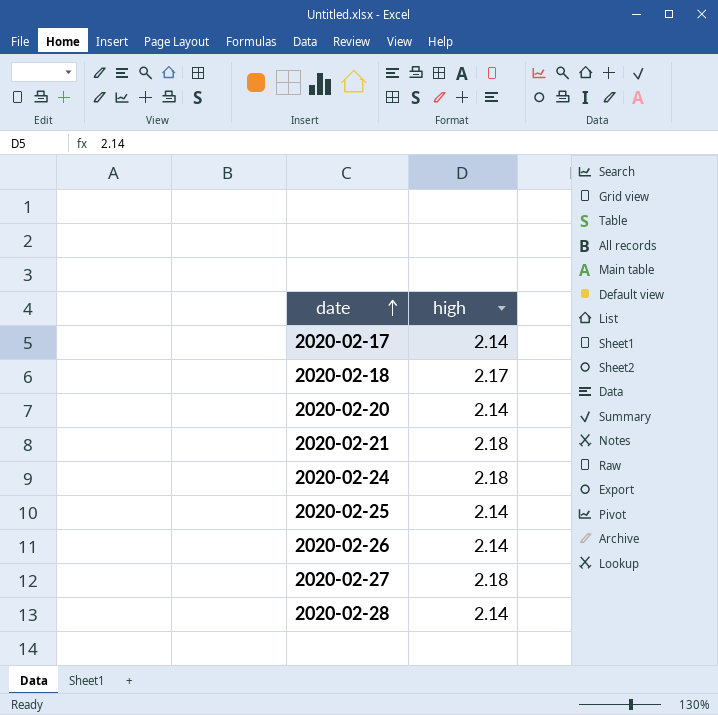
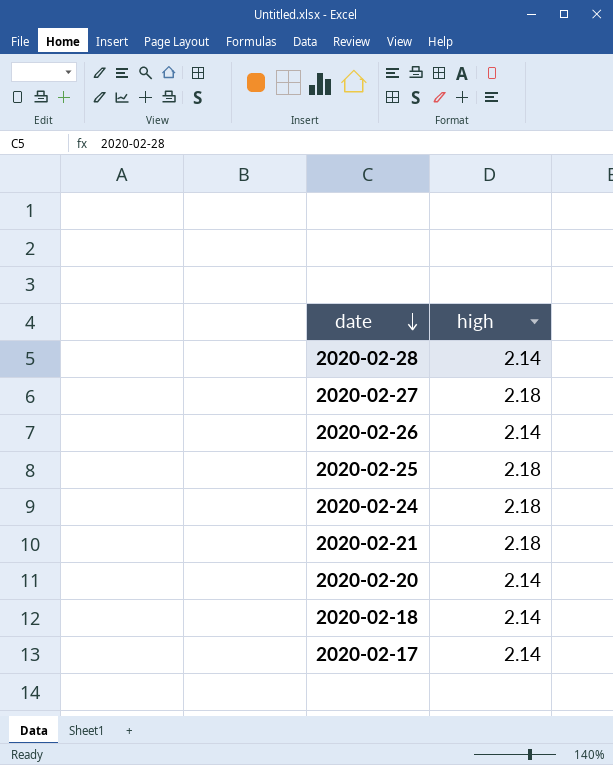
row order: date ascending -> date descending
2020-02-25 | high: 2.14 -> 2.18
2020-02-18 | high: 2.17 -> 2.14

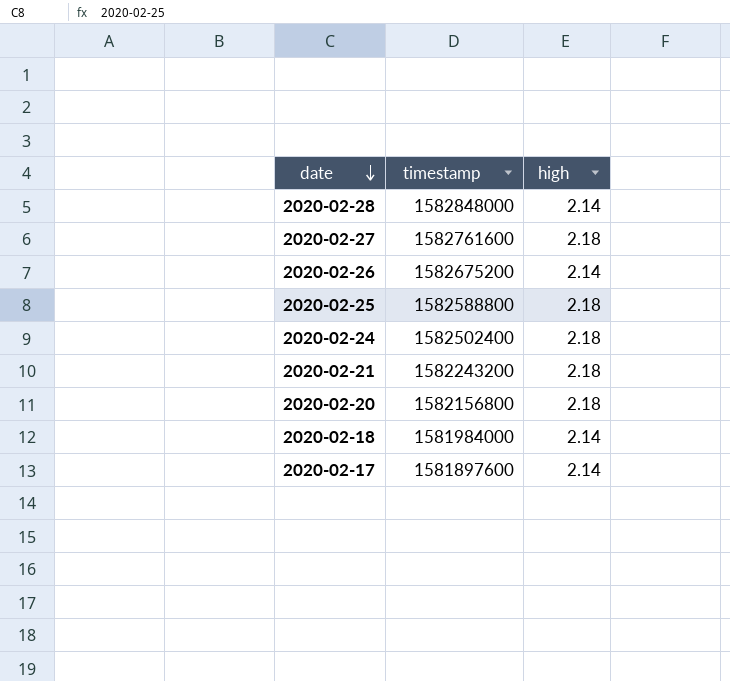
column timestamp | position: none -> 2
2020-02-20 | high: 2.14 -> 2.18

